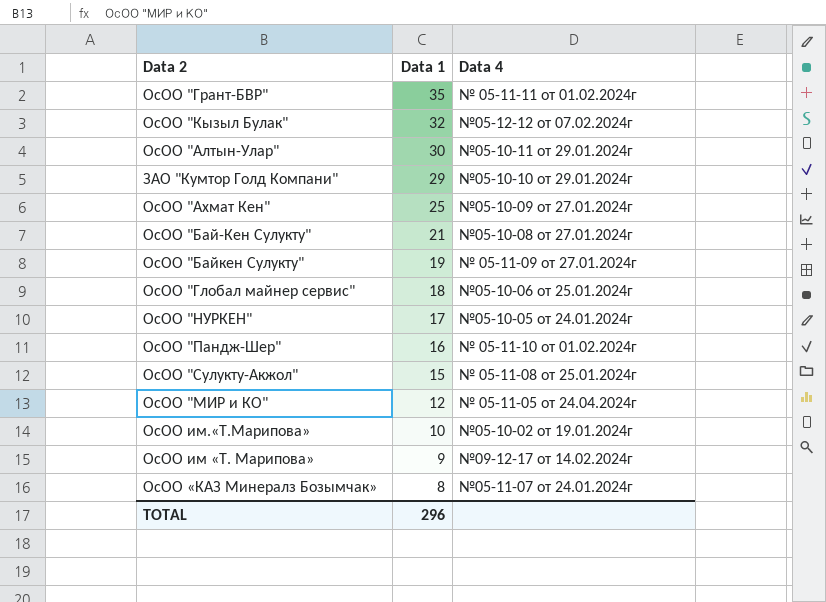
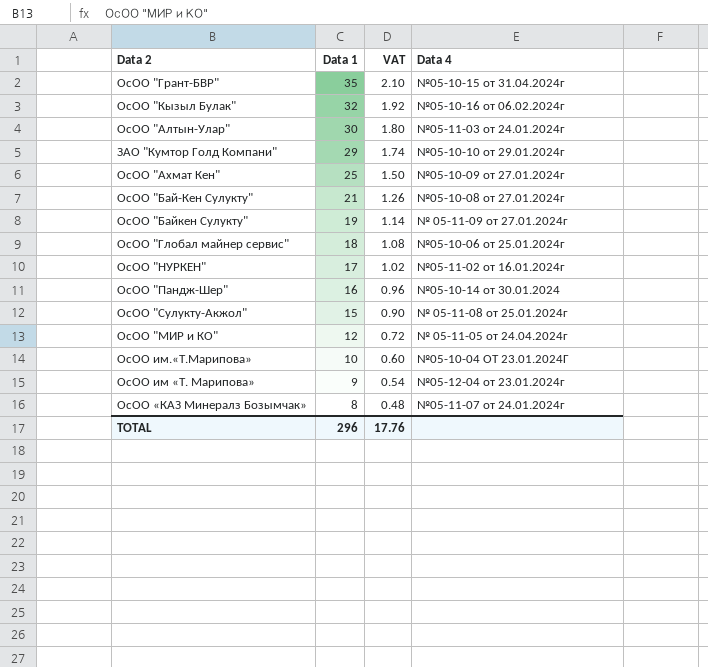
column VAT | formula: none -> [Data 1] * 0.06
ОсОО "Грант-БВР" | Data 4: № 05-11-11 от 01.02.2024г -> №05-10-15 от 31.04.2024г
ОсОО "Кызыл Булак" | Data 4: №05-12-12 от 07.02.2024г -> №05-10-16 от 06.02.2024г
ОсОО "Алтын-Улар" | Data 4: №05-10-11 от 29.01.2024г -> №05-11-03 от 24.01.2024г
ОсОО "НУРКЕН" | Data 4: №05-10-05 от 24.01.2024г -> №05-11-02 от 16.01.2024г
ОсОО "Пандж-Шер" | Data 4: № 05-11-10 от 01.02.2024г -> №05-10-14 от 30.01.2024
ОсОО им.«Т.Марипова» | Data 4: №05-10-02 от 19.01.2024г -> №05-10-04 ОТ 23.01.2024Г
ОсОО им «Т. Марипова» | Data 4: №09-12-17 от 14.02.2024г -> №05-12-04 от 23.01.2024г

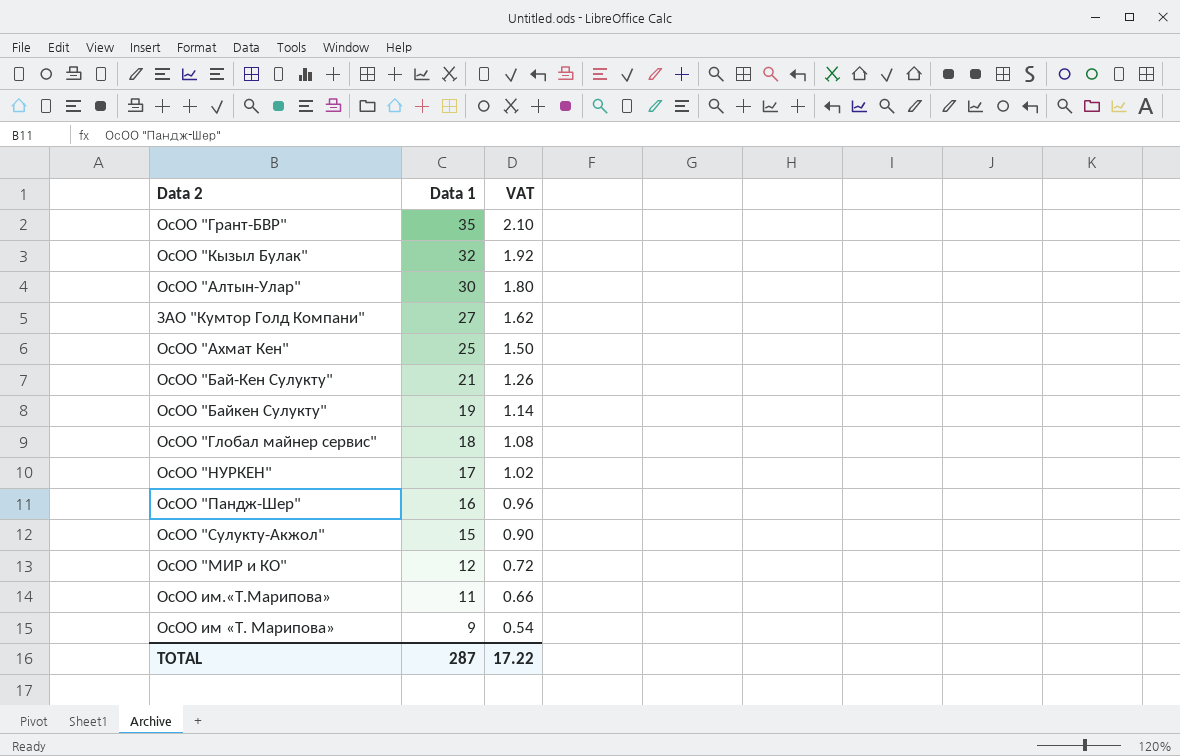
column Data 4 | position: 4 -> none
row ОсОО «КАЗ Минералз Бозымчак»: 8 | 0.48 | №05-11-07 от 24.01.2024г -> none
ЗАО "Кумтор Голд Компани" | Data 1: 29 -> 27
ЗАО "Кумтор Голд Компани" | VAT: 1.74 -> 1.62
ОсОО им.«Т.Марипова» | Data 1: 10 -> 11
ОсОО им.«Т.Марипова» | VAT: 0.60 -> 0.66
TOTAL | Data 1: 296 -> 287
TOTAL | VAT: 17.76 -> 17.22

